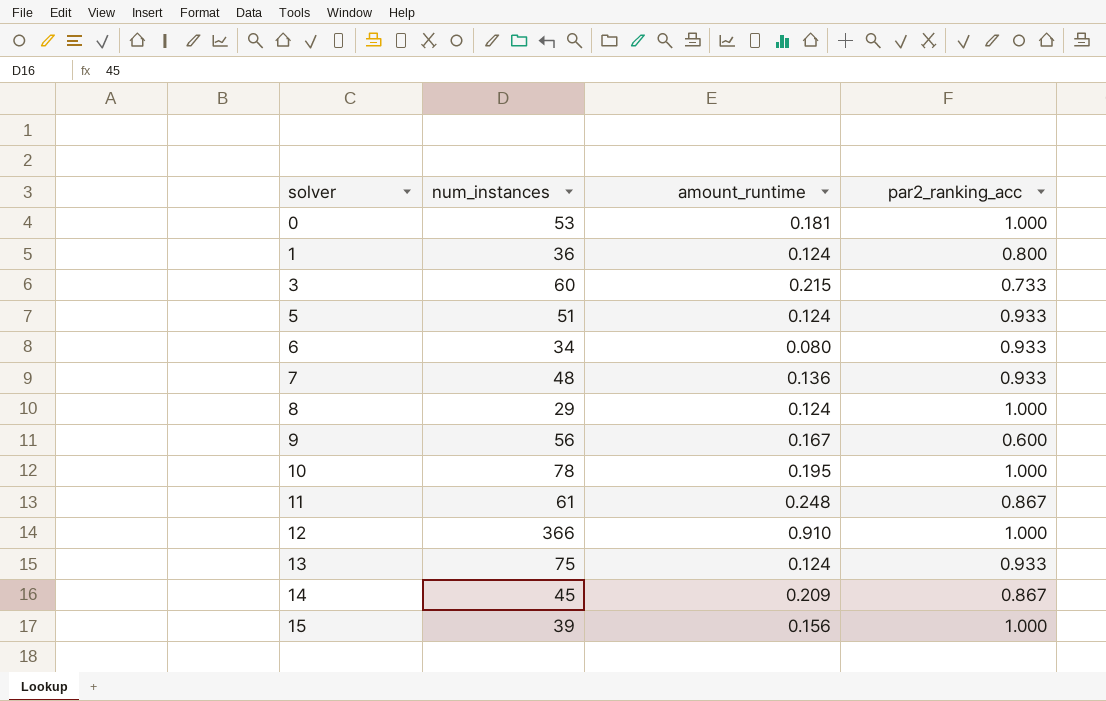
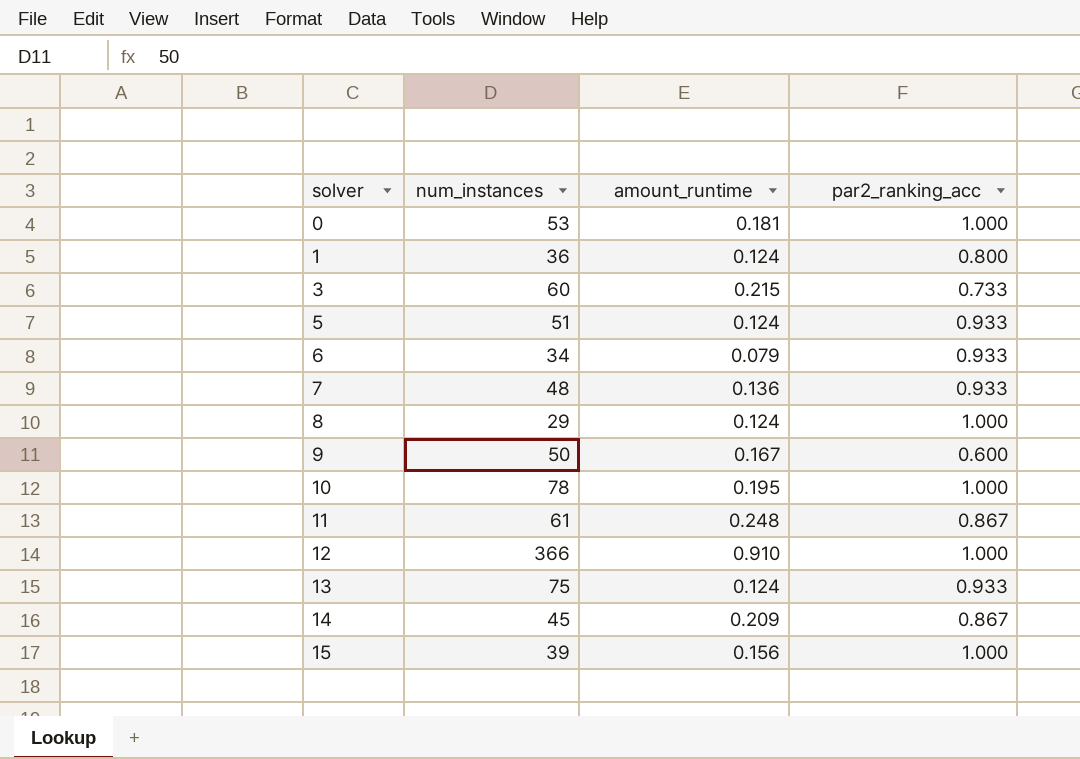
6 | amount_runtime: 0.080 -> 0.079
9 | num_instances: 56 -> 50

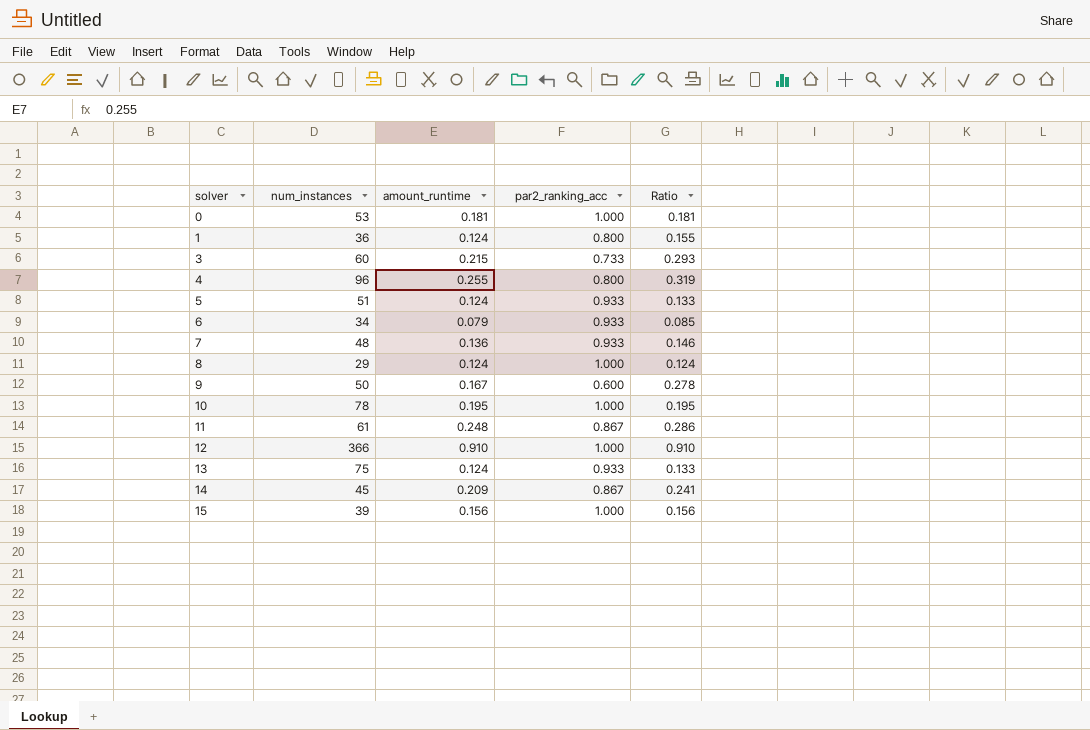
column Ratio | formula: none -> [amount_runtime] / [par2_ranking_acc]
row 4: none -> 96 | 0.255 | 0.800 | 0.319

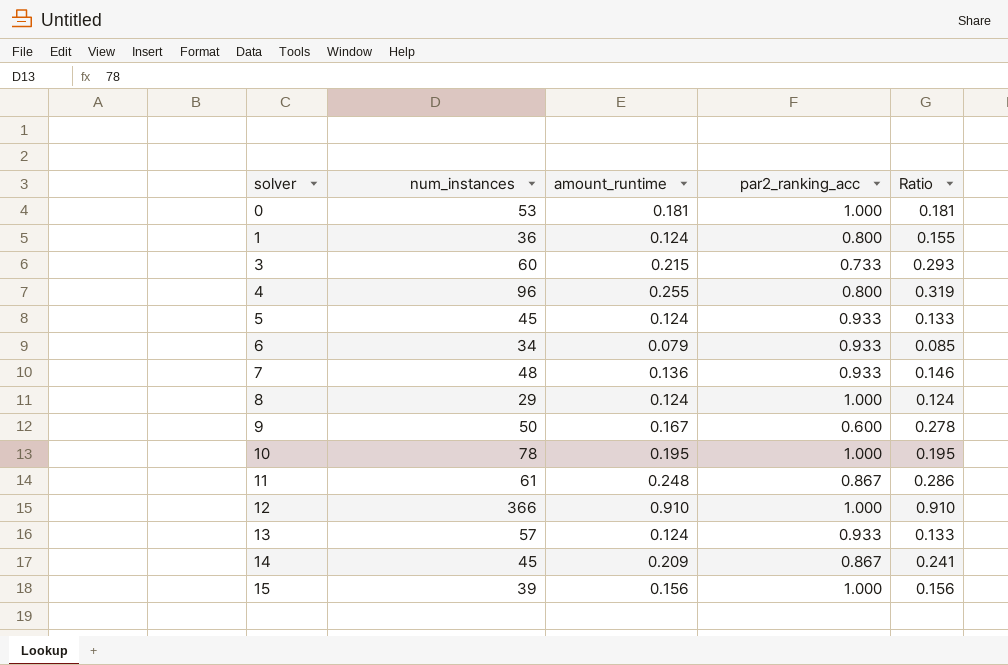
5 | num_instances: 51 -> 45
13 | num_instances: 75 -> 57

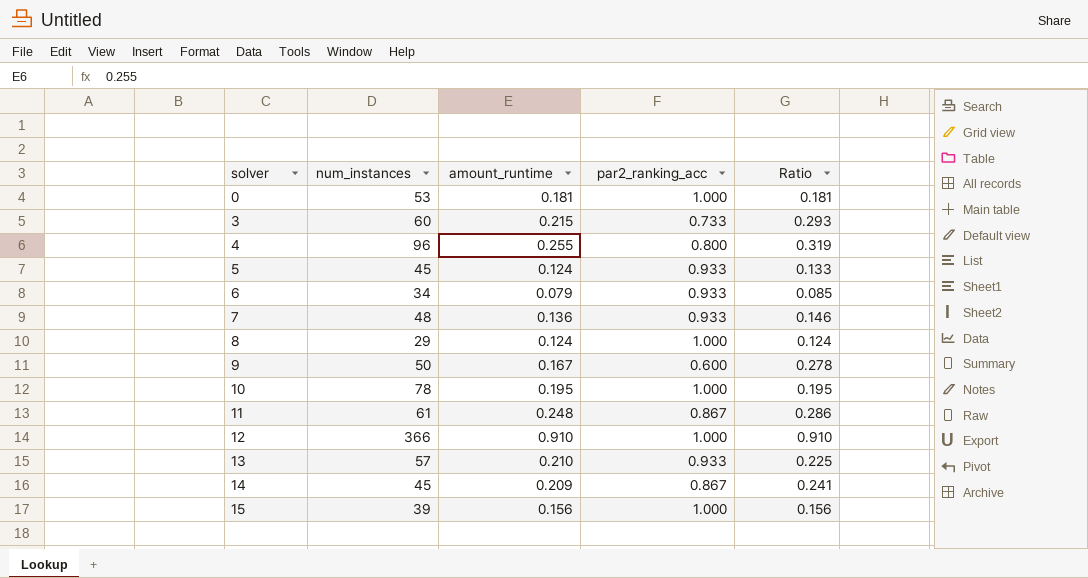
row 1: 36 | 0.124 | 0.800 | 0.155 -> none
13 | amount_runtime: 0.124 -> 0.210
13 | Ratio: 0.133 -> 0.225

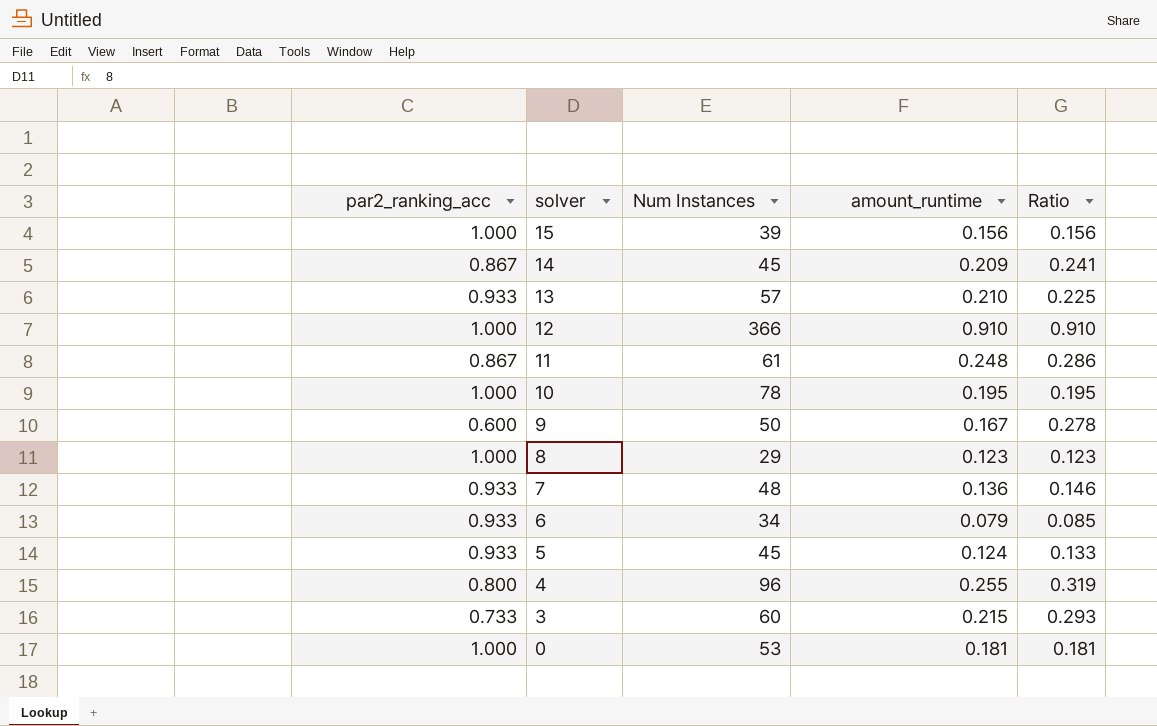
row order: solver ascending -> solver descending
column par2_ranking_acc | position: 4 -> 1
column name: num_instances -> Num Instances
8 | amount_runtime: 0.124 -> 0.123
8 | Ratio: 0.124 -> 0.123

